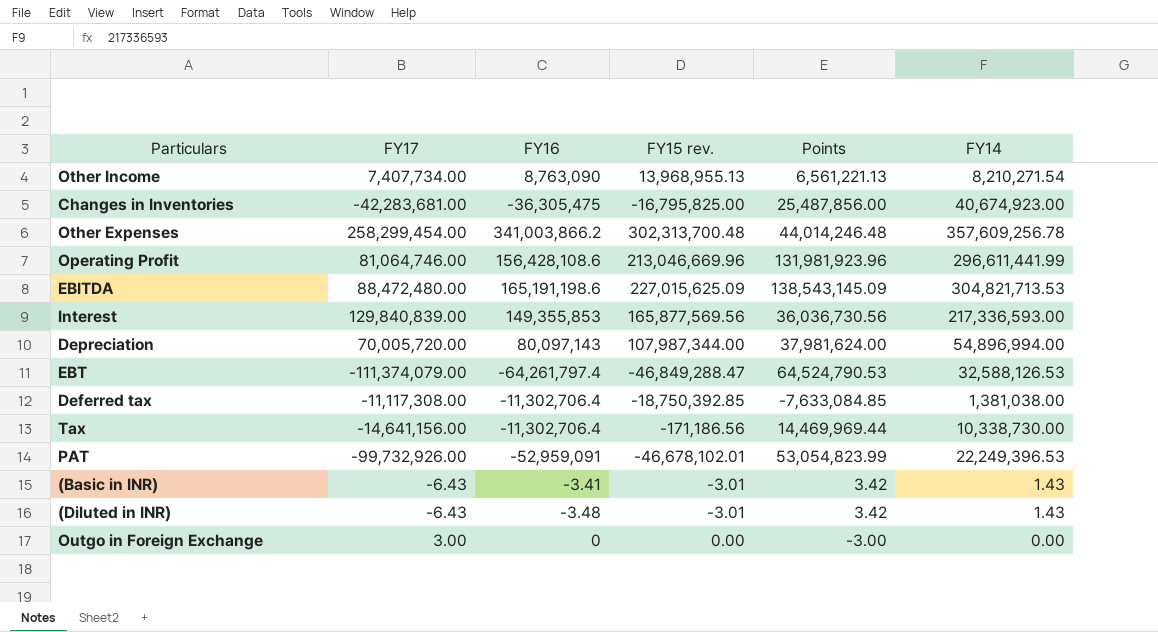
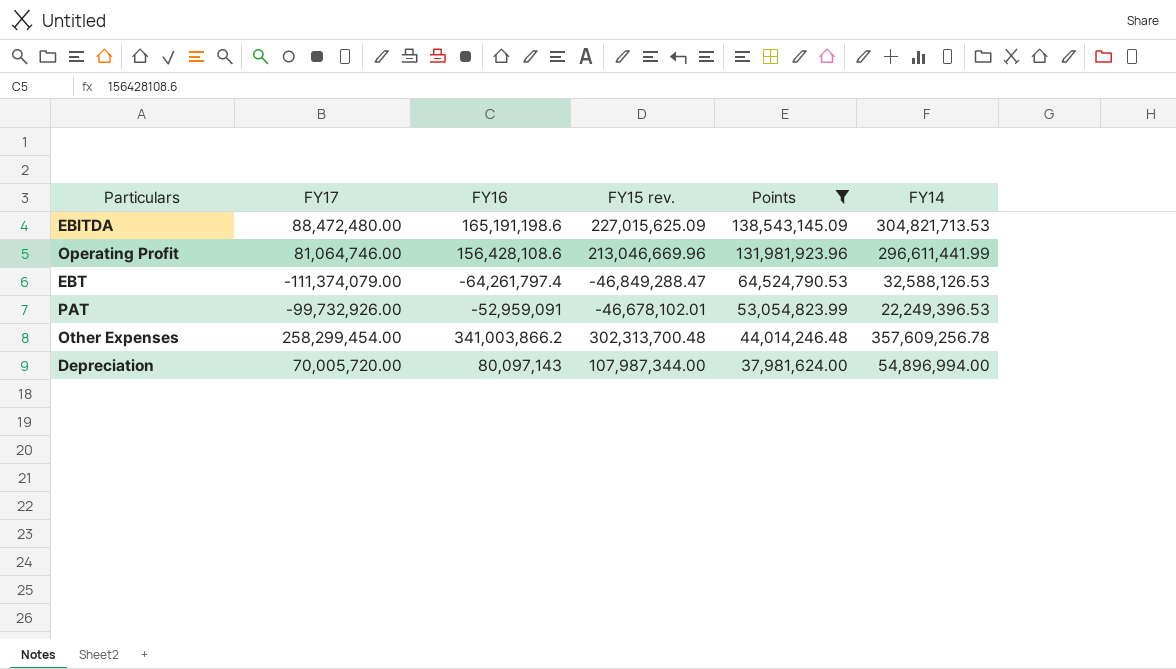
filter: none -> Points >= 37,981,624.00
row order: none -> Points descending

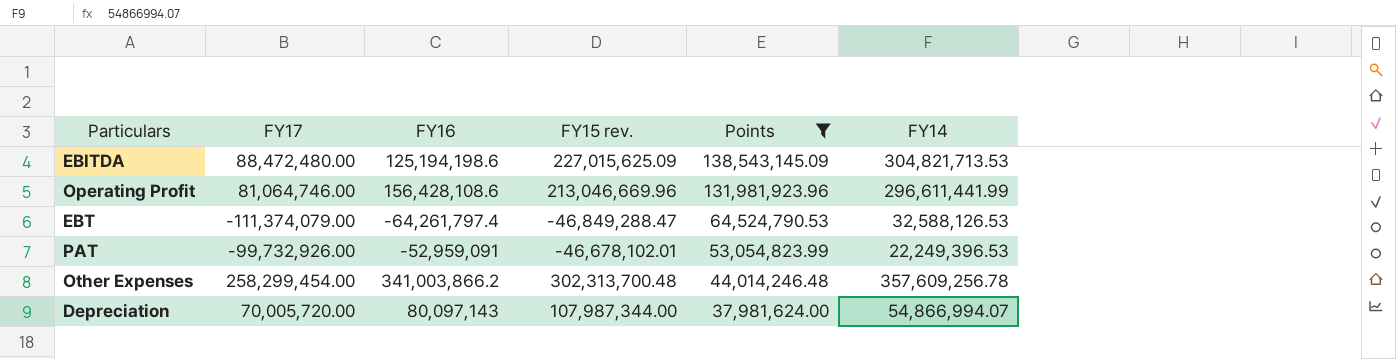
EBITDA | FY16: 165,191,198.6 -> 125,194,198.6
Depreciation | FY14: 54,896,994.00 -> 54,866,994.07

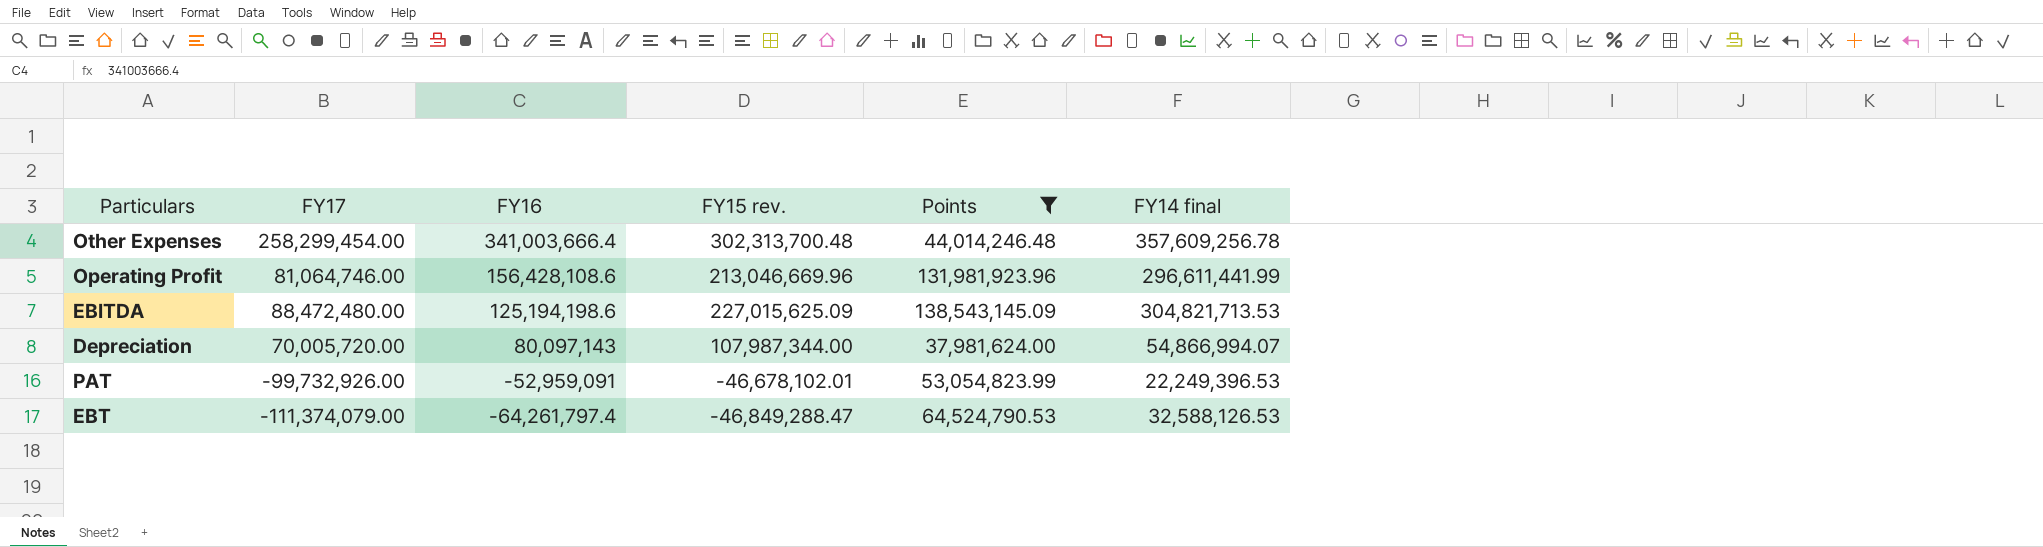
row order: Points descending -> FY16 descending
column name: FY14 -> FY14 final
Other Expenses | FY16: 341,003,866.2 -> 341,003,666.4

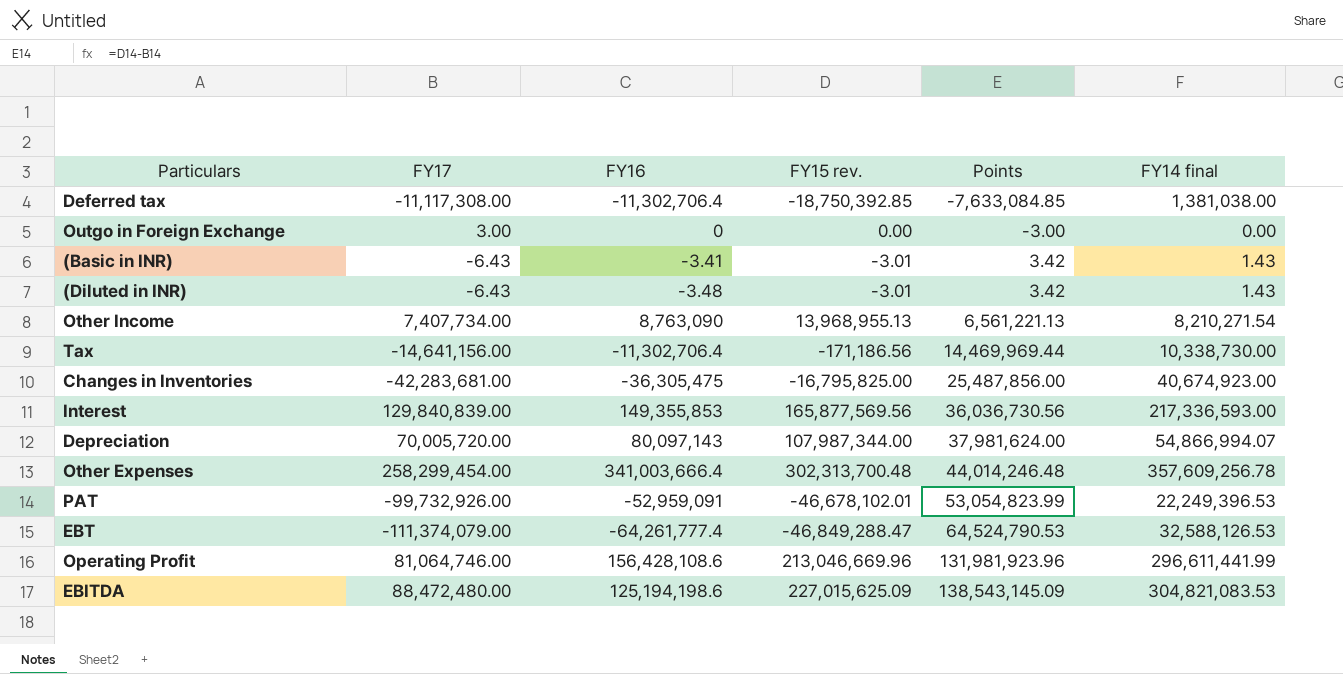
filter: Points >= 37,981,624.00 -> none
row order: FY16 descending -> Points ascending
EBT | FY16: -64,261,797.4 -> -64,261,777.4
EBITDA | FY14 final: 304,821,713.53 -> 304,821,083.53

